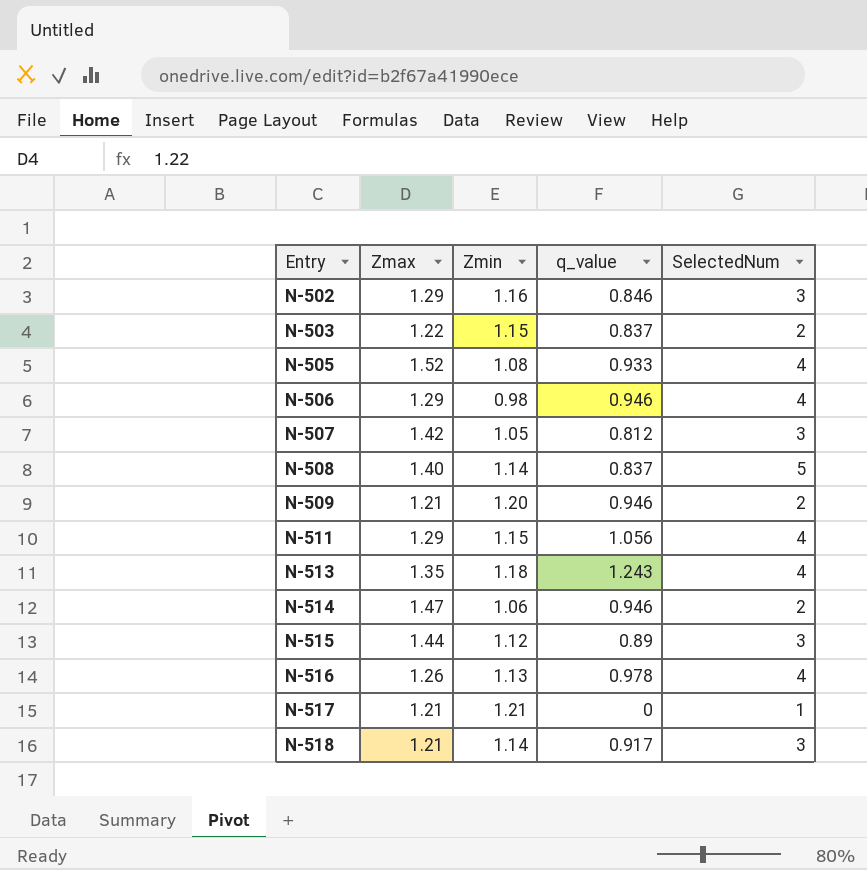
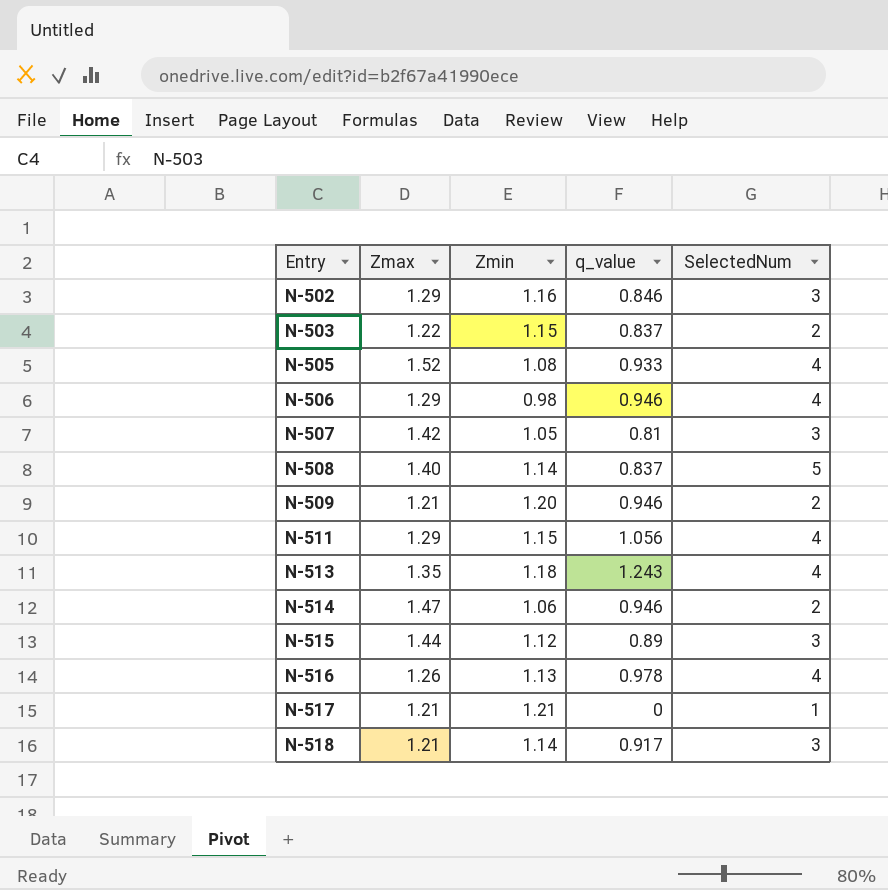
N-507 | q_value: 0.812 -> 0.81

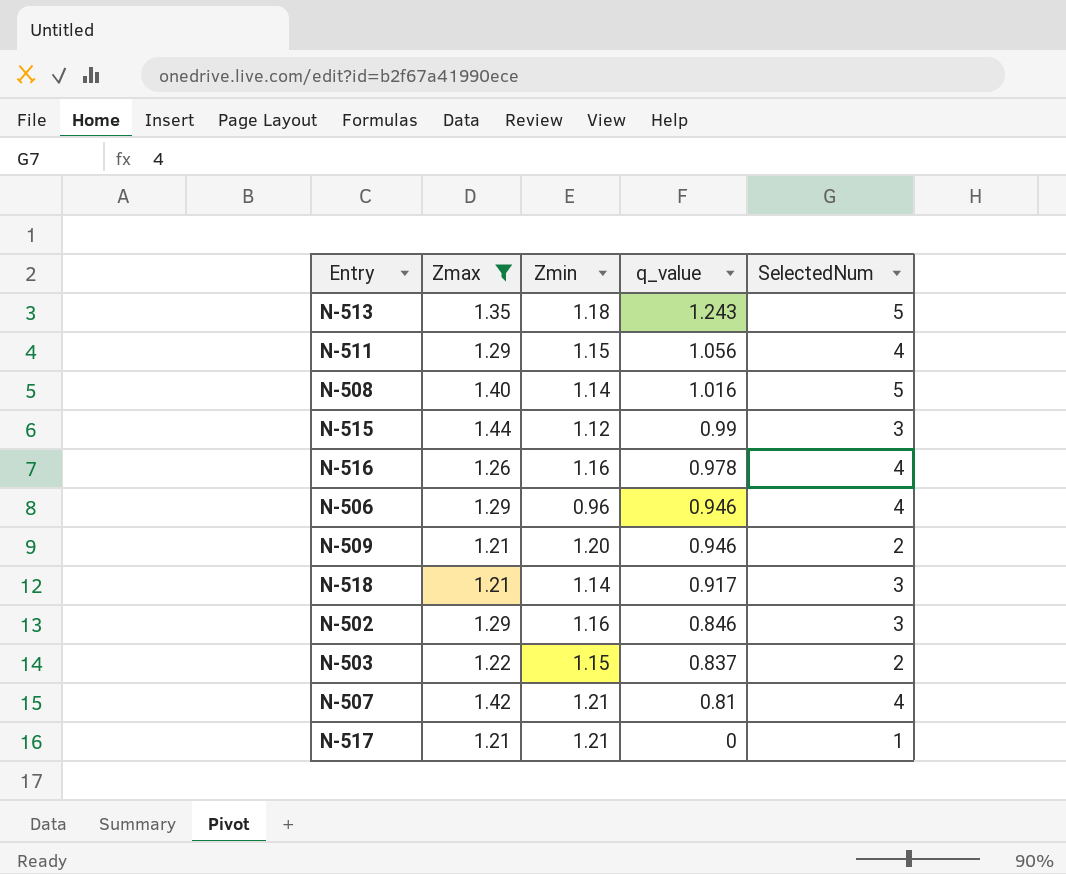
filter: none -> Zmax <= 1.44
row order: Entry ascending -> q_value descending
N-513 | SelectedNum: 4 -> 5
N-508 | q_value: 0.837 -> 1.016
N-515 | q_value: 0.89 -> 0.99
N-516 | Zmin: 1.13 -> 1.16
N-506 | Zmin: 0.98 -> 0.96
N-507 | Zmin: 1.05 -> 1.21
N-507 | SelectedNum: 3 -> 4

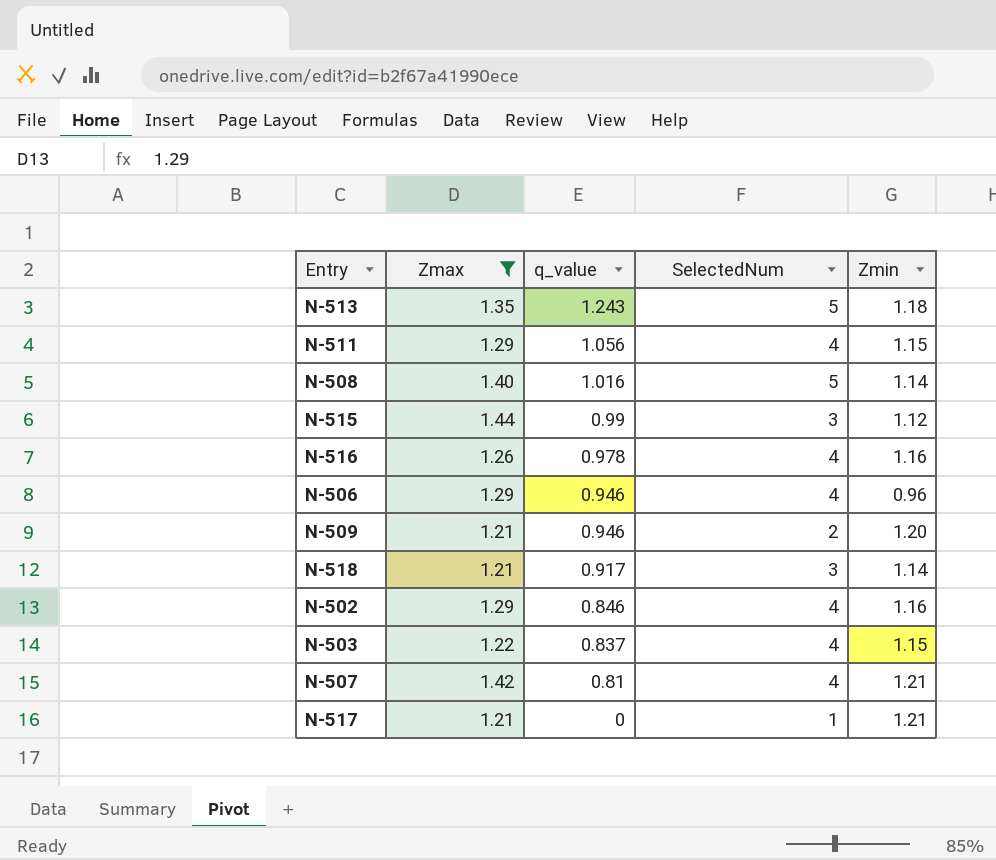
column Zmin | position: 3 -> 5
N-502 | SelectedNum: 3 -> 4
N-503 | SelectedNum: 2 -> 4

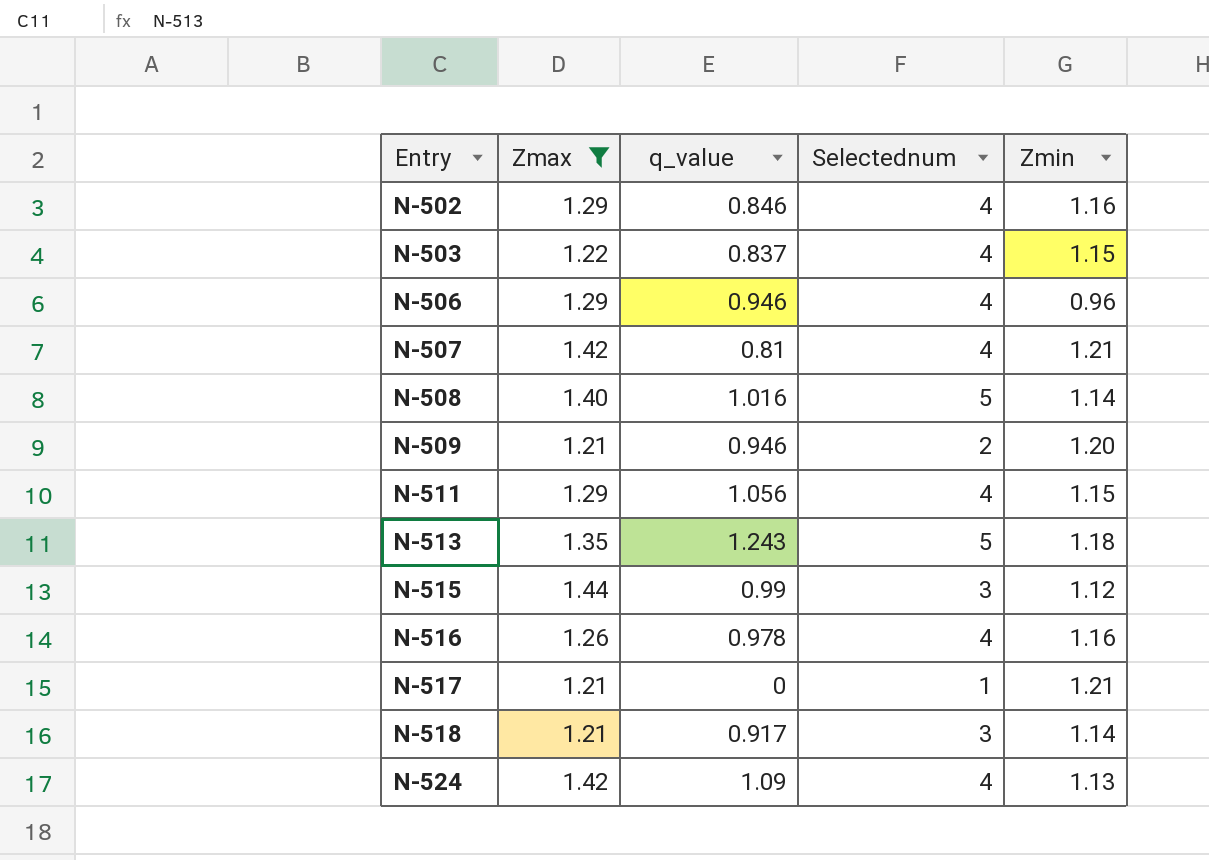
row order: q_value descending -> Entry ascending
column name: SelectedNum -> Selectednum
row N-524: none -> 1.42 | 1.09 | 4 | 1.13

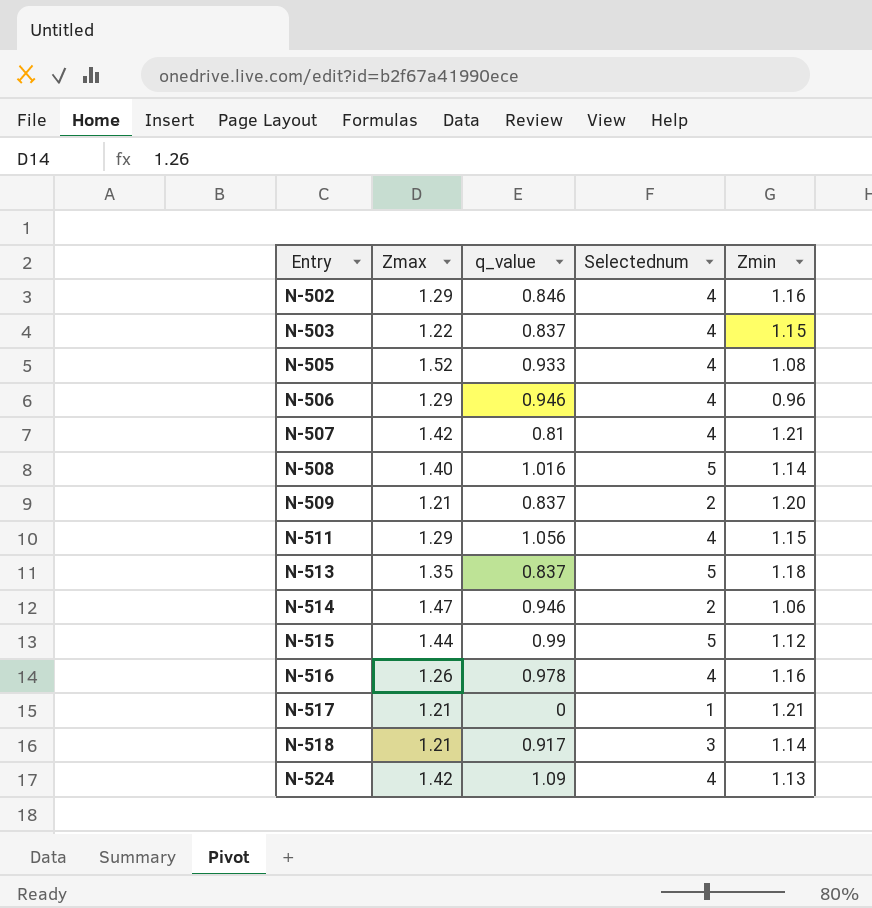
filter: Zmax <= 1.44 -> none
N-509 | q_value: 0.946 -> 0.837
N-513 | q_value: 1.243 -> 0.837
N-515 | Selectednum: 3 -> 5

